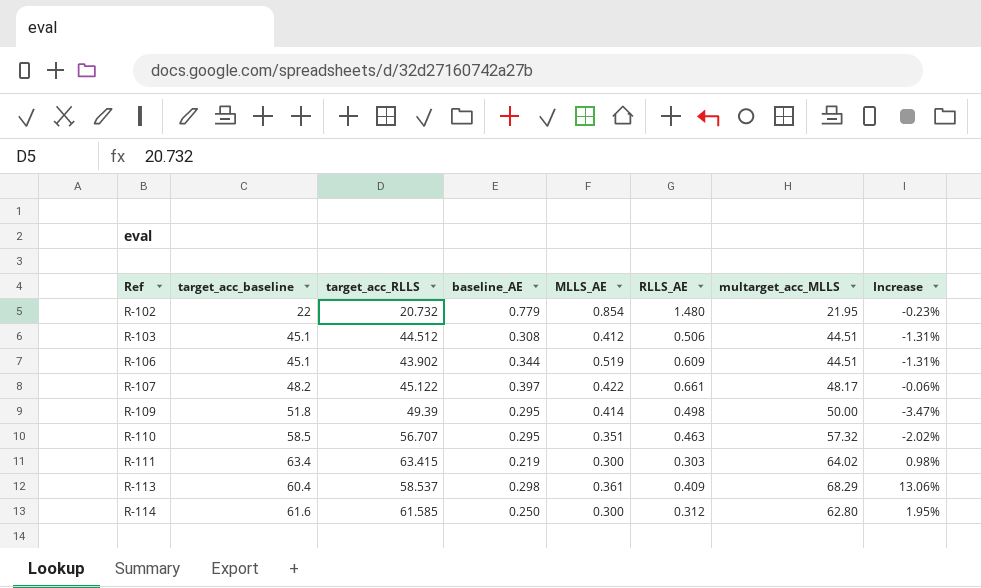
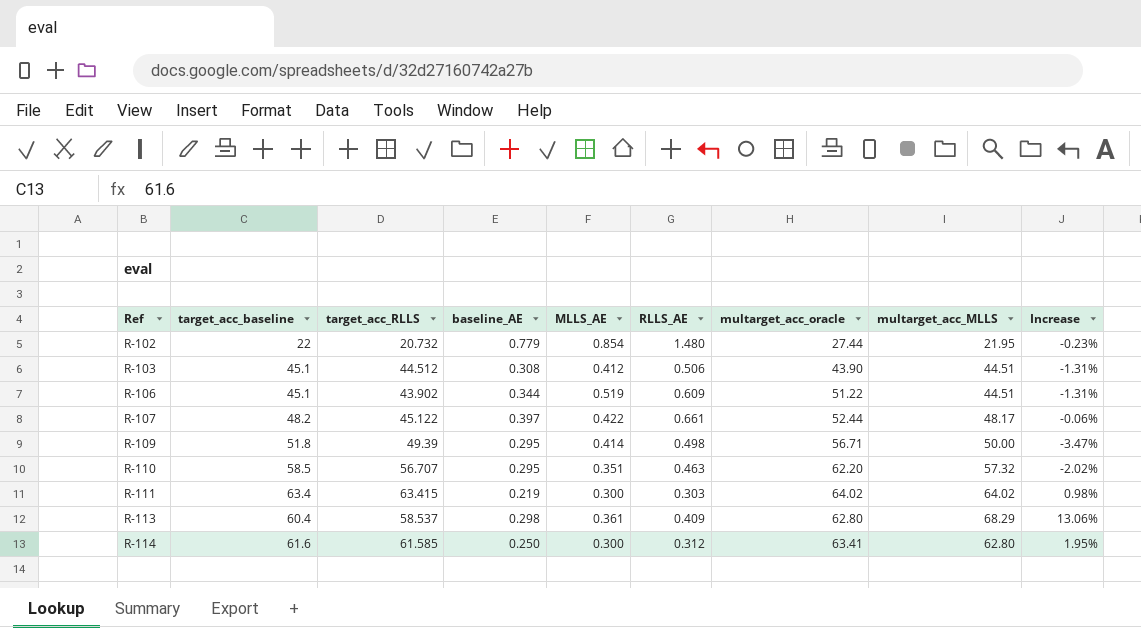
column multarget_acc_oracle | position: none -> 7

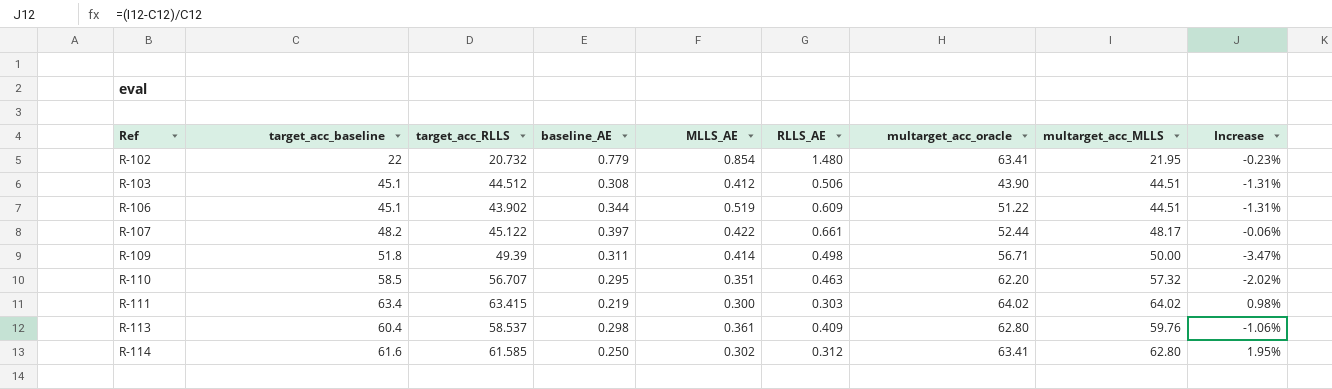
R-102 | multarget_acc_oracle: 27.44 -> 63.41
R-109 | baseline_AE: 0.295 -> 0.311
R-113 | multarget_acc_MLLS: 68.29 -> 59.76
R-113 | Increase: 13.06% -> -1.06%
R-114 | MLLS_AE: 0.300 -> 0.302

